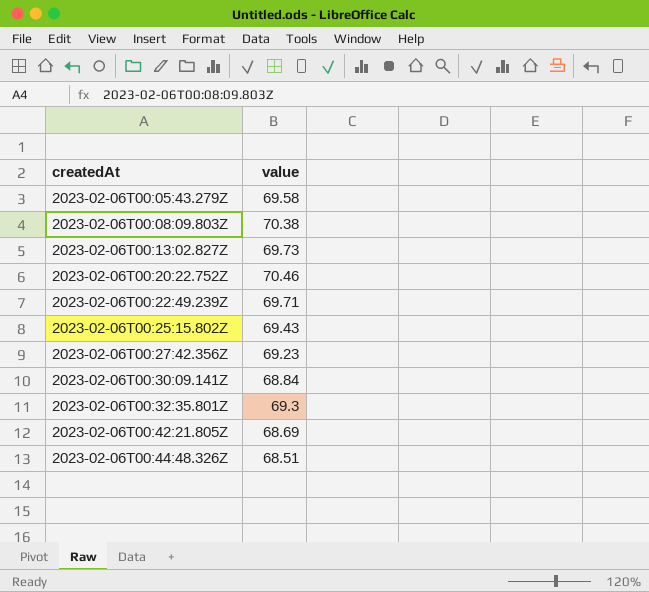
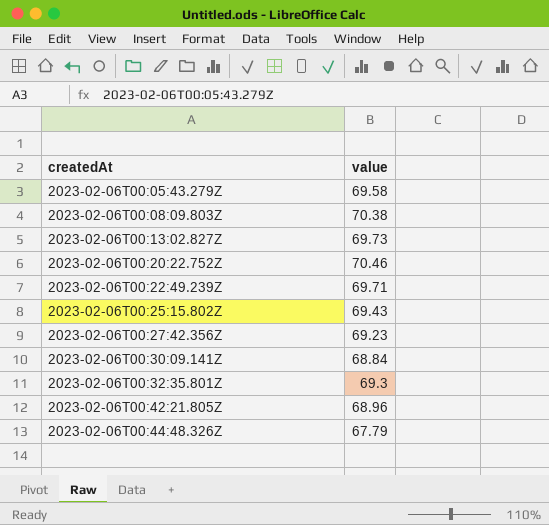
2023-02-06T00:42:21.805Z | value: 68.69 -> 68.96
2023-02-06T00:44:48.326Z | value: 68.51 -> 67.79

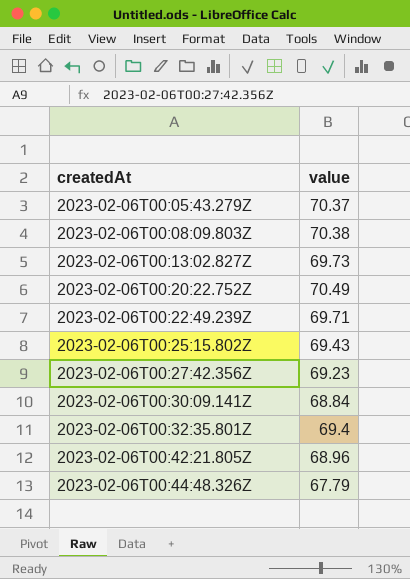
2023-02-06T00:05:43.279Z | value: 69.58 -> 70.37
2023-02-06T00:20:22.752Z | value: 70.46 -> 70.49
2023-02-06T00:32:35.801Z | value: 69.3 -> 69.4

